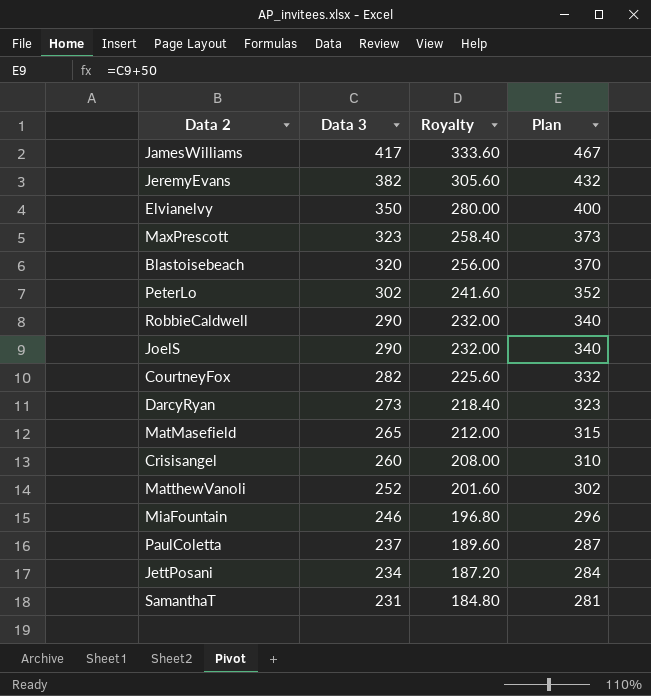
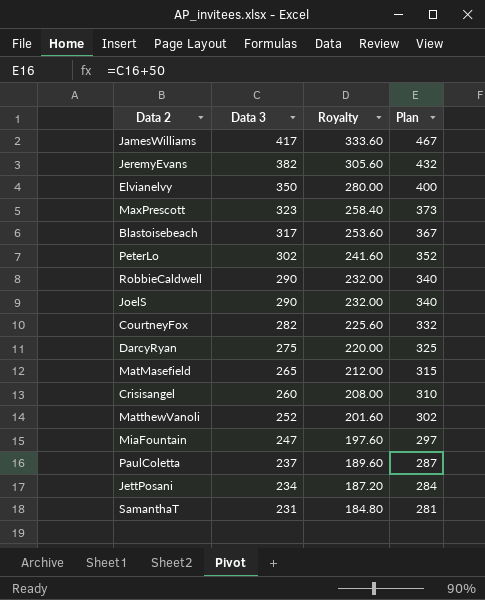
Blastoisebeach | Data 3: 320 -> 317
Blastoisebeach | Royalty: 256.00 -> 253.60
Blastoisebeach | Plan: 370 -> 367
DarcyRyan | Data 3: 273 -> 275
DarcyRyan | Royalty: 218.40 -> 220.00
DarcyRyan | Plan: 323 -> 325
MiaFountain | Data 3: 246 -> 247
MiaFountain | Royalty: 196.80 -> 197.60
MiaFountain | Plan: 296 -> 297

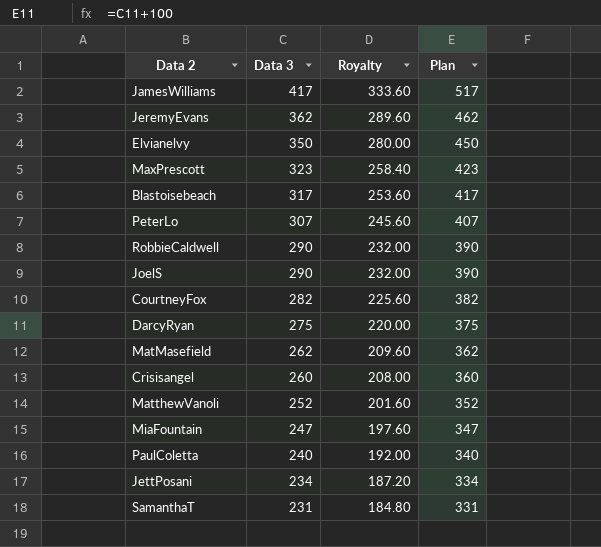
column Plan | formula: [Data 3] + 50 -> [Data 3] + 100
JeremyEvans | Data 3: 382 -> 362
JeremyEvans | Royalty: 305.60 -> 289.60
PeterLo | Data 3: 302 -> 307
PeterLo | Royalty: 241.60 -> 245.60
MatMasefield | Data 3: 265 -> 262
MatMasefield | Royalty: 212.00 -> 209.60
PaulColetta | Data 3: 237 -> 240
PaulColetta | Royalty: 189.60 -> 192.00

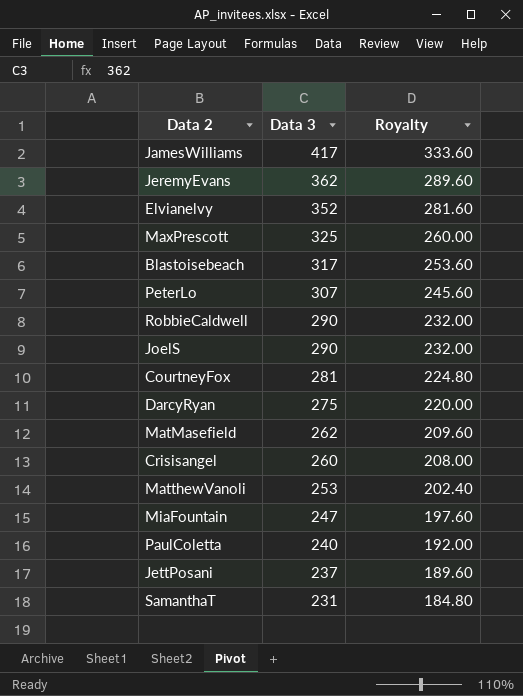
column Plan | formula: [Data 3] + 100 -> none
Elvianelvy | Data 3: 350 -> 352
Elvianelvy | Royalty: 280.00 -> 281.60
MaxPrescott | Data 3: 323 -> 325
MaxPrescott | Royalty: 258.40 -> 260.00
CourtneyFox | Data 3: 282 -> 281
CourtneyFox | Royalty: 225.60 -> 224.80
MatthewVanoli | Data 3: 252 -> 253
MatthewVanoli | Royalty: 201.60 -> 202.40
JettPosani | Data 3: 234 -> 237
JettPosani | Royalty: 187.20 -> 189.60

